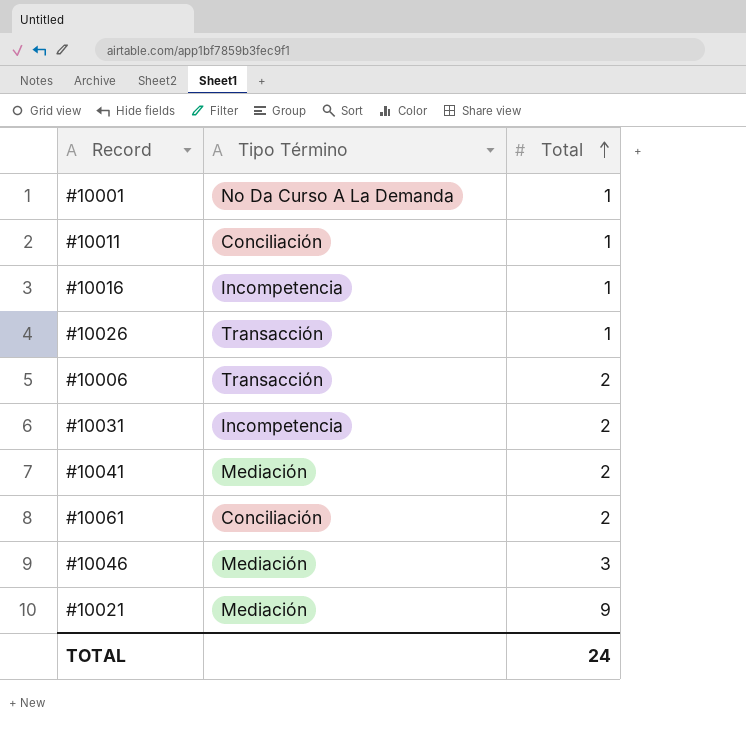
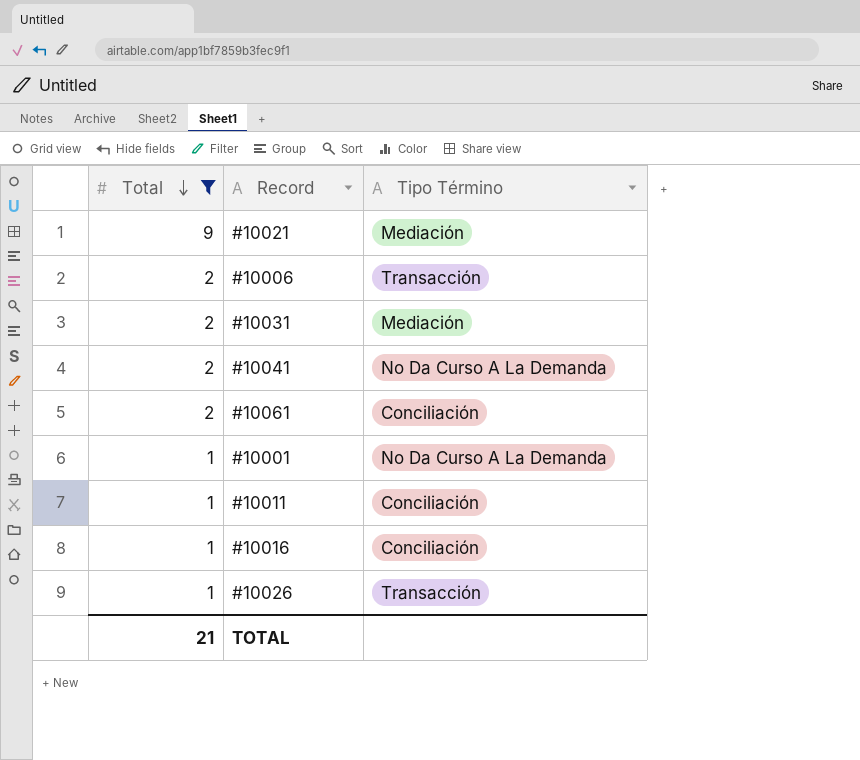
filter: none -> Total != 3
row order: Total ascending -> Total descending
column Total | position: 3 -> 1
#10031 | Tipo Término: Incompetencia -> Mediación
#10041 | Tipo Término: Mediación -> No Da Curso A La Demanda
#10016 | Tipo Término: Incompetencia -> Conciliación
TOTAL | Total: 24 -> 21

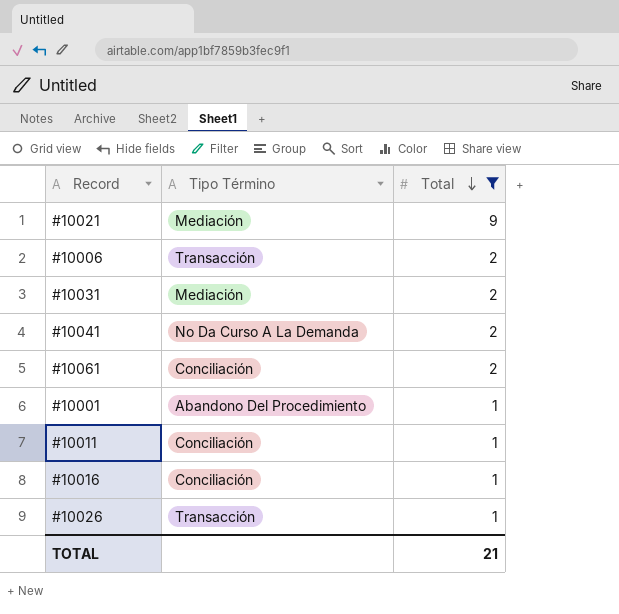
column Total | position: 1 -> 3
#10001 | Tipo Término: No Da Curso A La Demanda -> Abandono Del Procedimiento

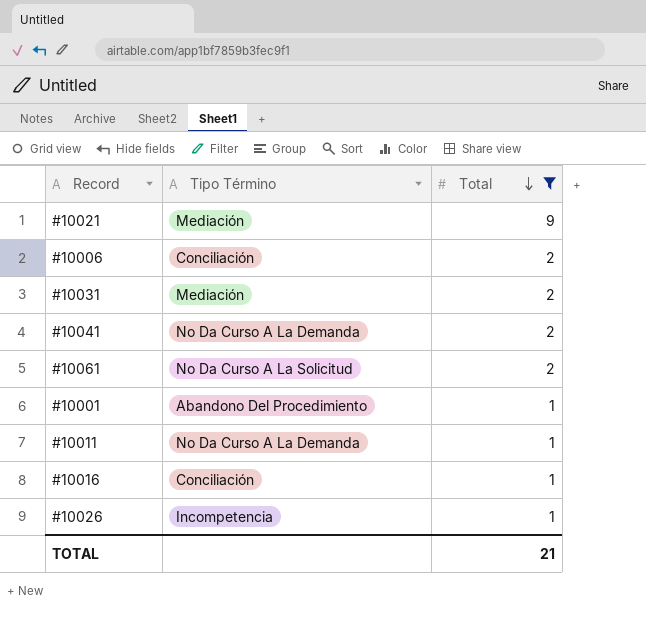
#10006 | Tipo Término: Transacción -> Conciliación
#10061 | Tipo Término: Conciliación -> No Da Curso A La Solicitud
#10011 | Tipo Término: Conciliación -> No Da Curso A La Demanda
#10026 | Tipo Término: Transacción -> Incompetencia

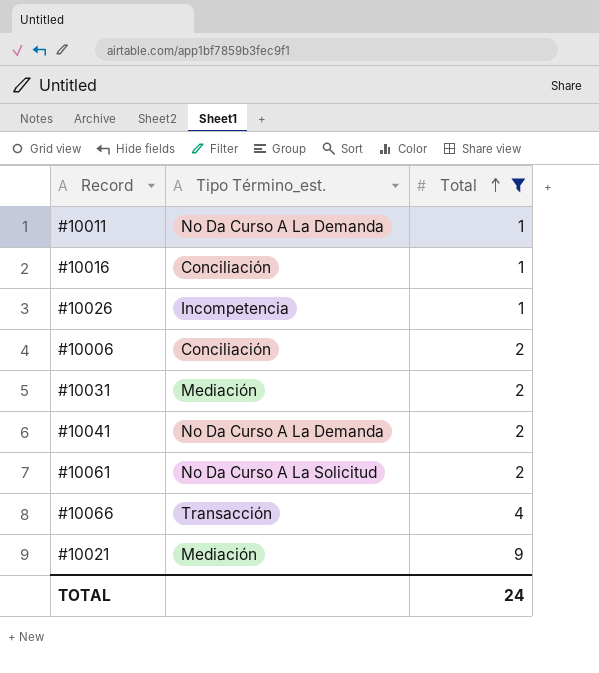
row order: Total descending -> Total ascending
column name: Tipo Término -> Tipo Término_est.
row #10001: Abandono Del Procedimiento | 1 -> none
row #10066: none -> Transacción | 4
TOTAL | Total: 21 -> 24

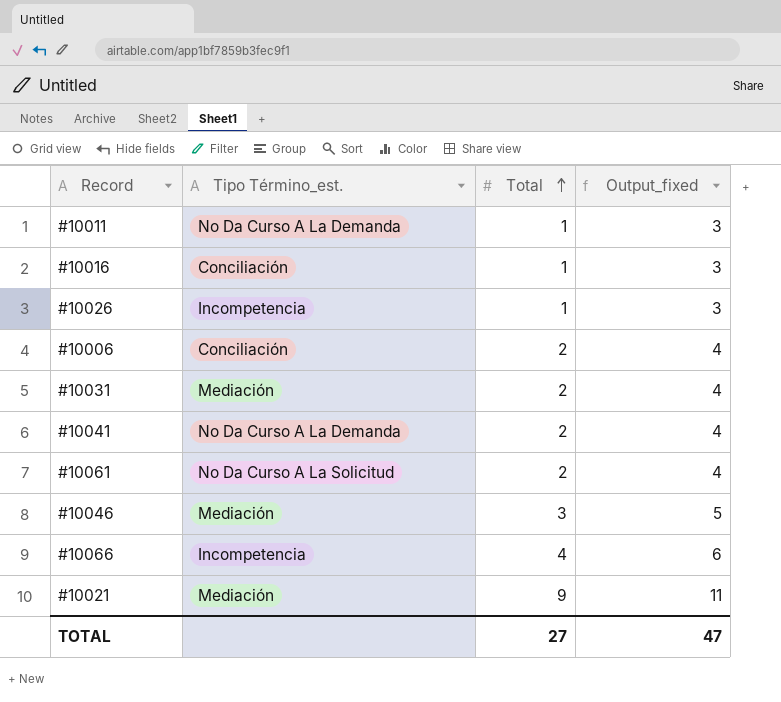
filter: Total != 3 -> none
column Output_fixed | formula: none -> [Total] + 2
#10066 | Tipo Término_est.: Transacción -> Incompetencia
TOTAL | Total: 24 -> 27

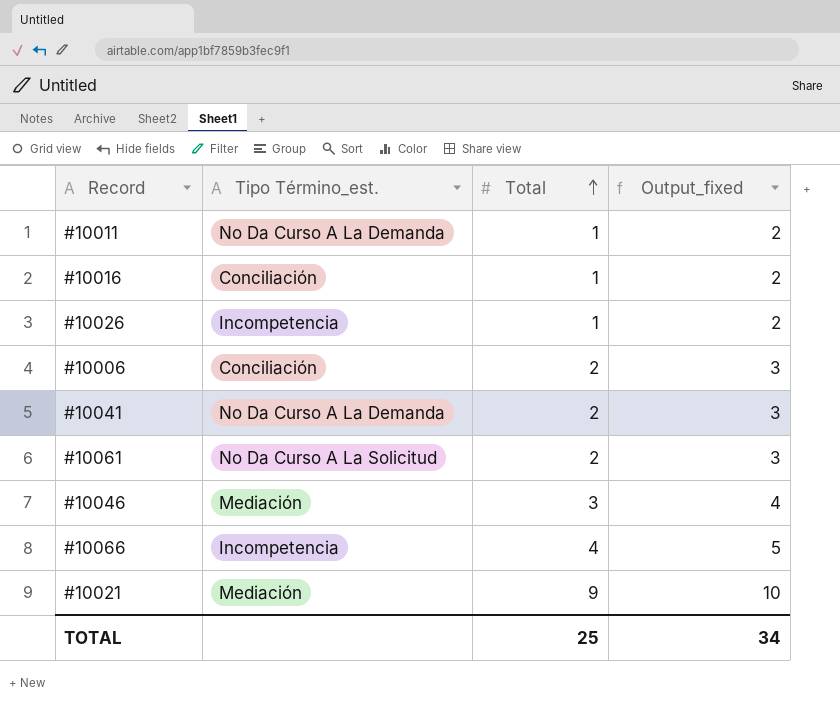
column Output_fixed | formula: [Total] + 2 -> [Total] + 1
row #10031: Mediación | 2 | 4 -> none
TOTAL | Total: 27 -> 25
TOTAL | Output_fixed: 47 -> 34

